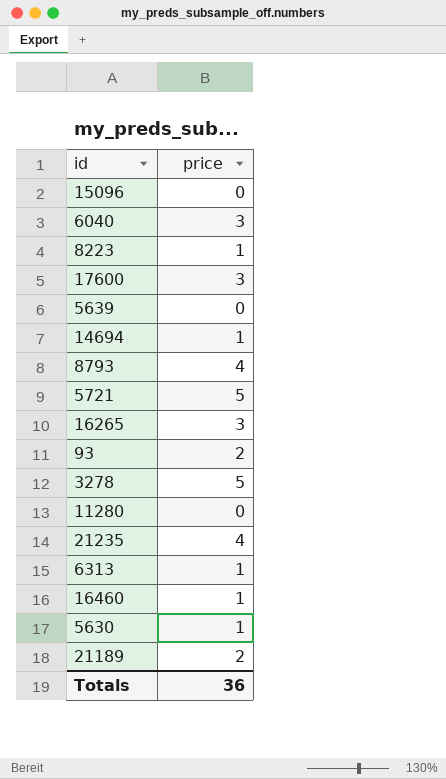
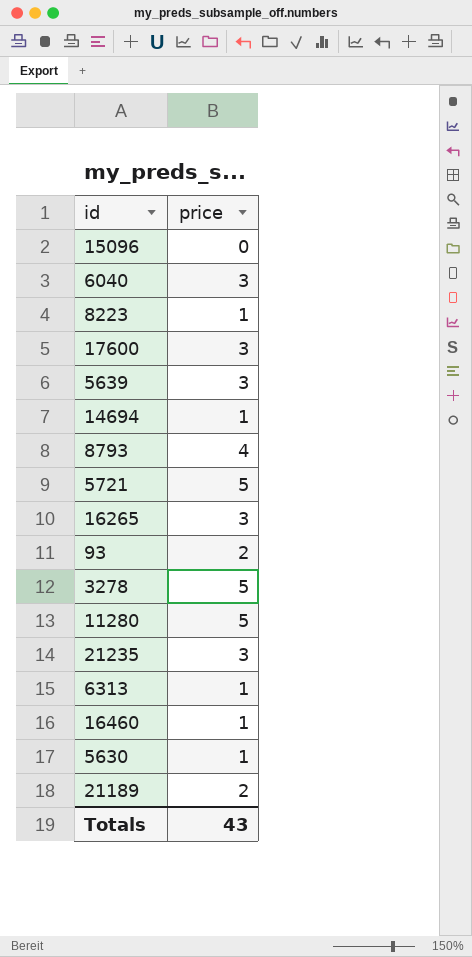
5639 | price: 0 -> 3
11280 | price: 0 -> 5
21235 | price: 4 -> 3
Totals | price: 36 -> 43

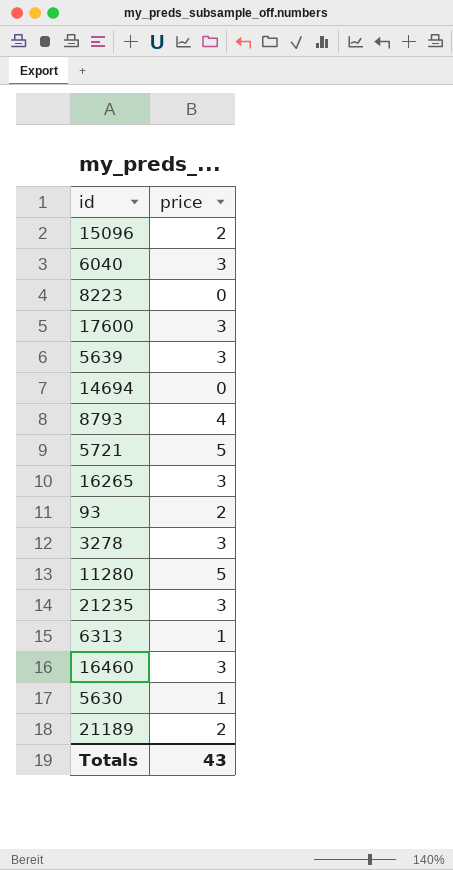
15096 | price: 0 -> 2
8223 | price: 1 -> 0
14694 | price: 1 -> 0
3278 | price: 5 -> 3
16460 | price: 1 -> 3

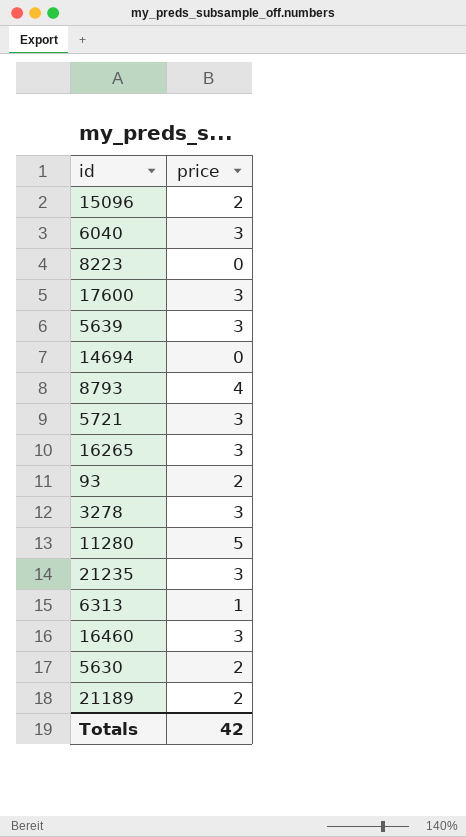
5721 | price: 5 -> 3
5630 | price: 1 -> 2
Totals | price: 43 -> 42

